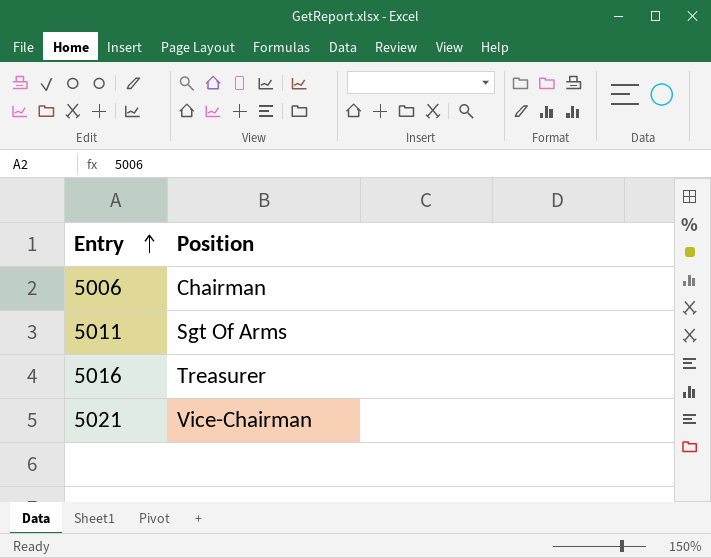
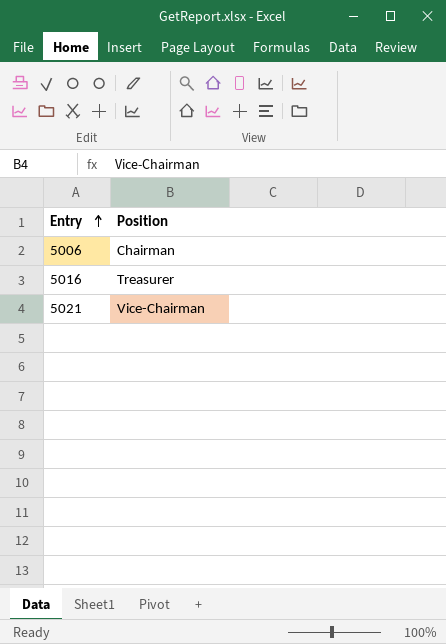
row 5011: Sgt Of Arms -> none

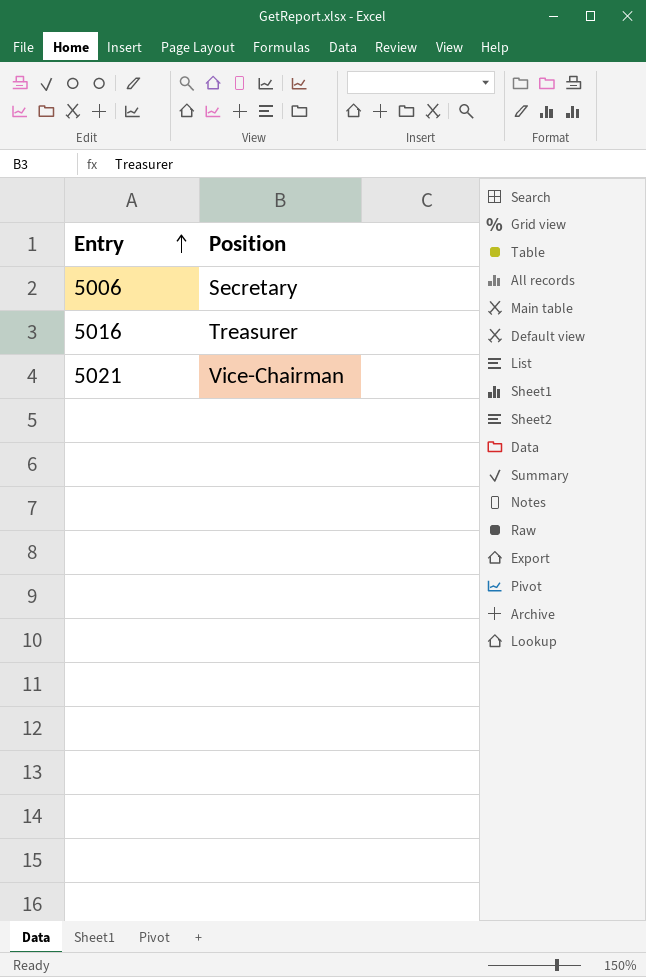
5006 | Position: Chairman -> Secretary

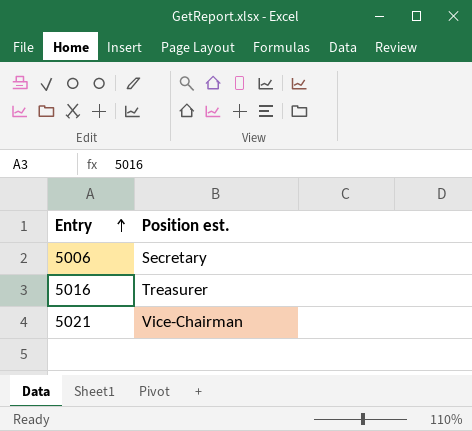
column name: Position -> Position est.

